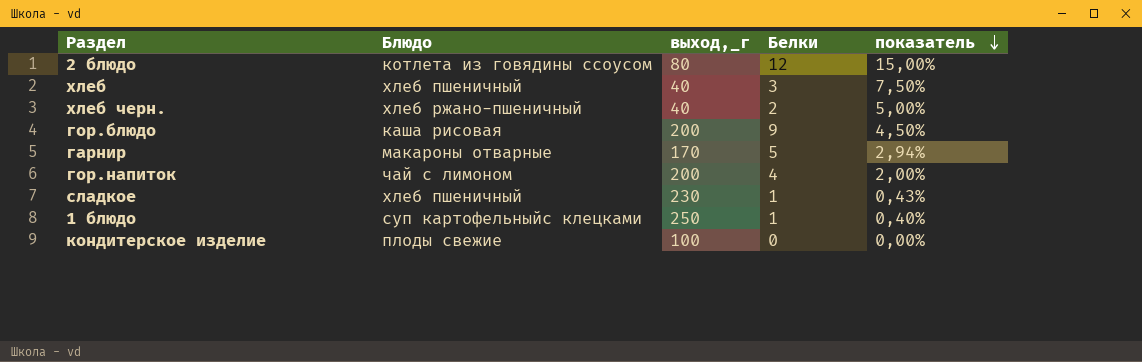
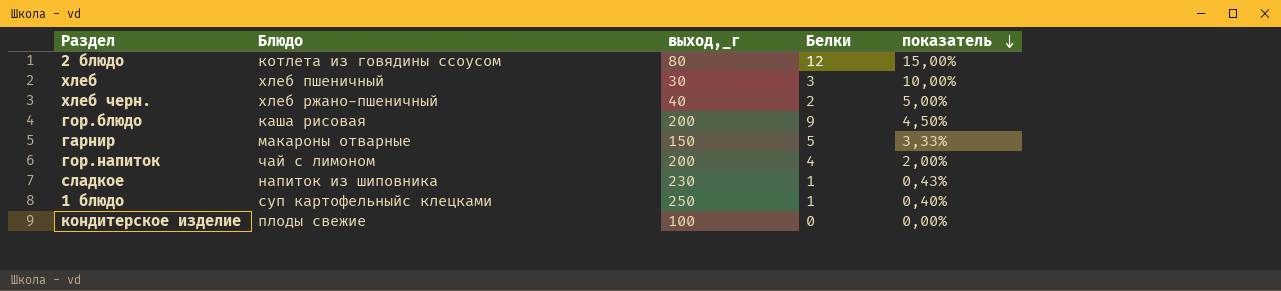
хлеб | выход,_г: 40 -> 30
хлеб | показатель: 7,50% -> 10,00%
гарнир | выход,_г: 170 -> 150
гарнир | показатель: 2,94% -> 3,33%
сладкое | Блюдо: хлеб пшеничный -> напиток из шиповника

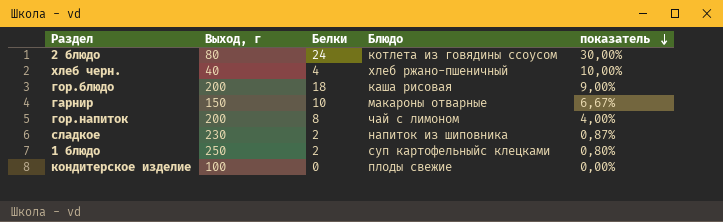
column name: выход,_г -> Выход, г
column Блюдо | position: 2 -> 4
row хлеб: хлеб пшеничный | 30 | 3 | 10,00% -> none
2 блюдо | Белки: 12 -> 24
2 блюдо | показатель: 15,00% -> 30,00%
хлеб черн. | Белки: 2 -> 4
хлеб черн. | показатель: 5,00% -> 10,00%
гор.блюдо | Белки: 9 -> 18
гор.блюдо | показатель: 4,50% -> 9,00%
гарнир | Белки: 5 -> 10
гарнир | показатель: 3,33% -> 6,67%
гор.напиток | Белки: 4 -> 8
гор.напиток | показатель: 2,00% -> 4,00%
сладкое | Белки: 1 -> 2
сладкое | показатель: 0,43% -> 0,87%
1 блюдо | Белки: 1 -> 2
1 блюдо | показатель: 0,40% -> 0,80%

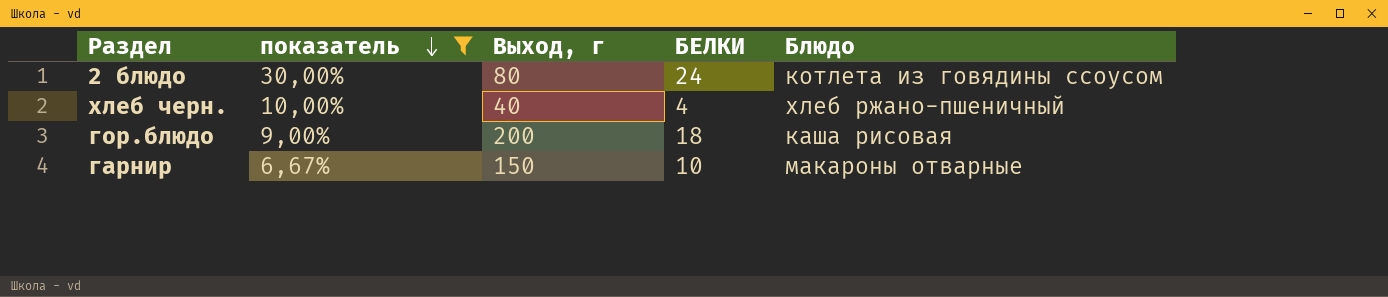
filter: none -> показатель >= 6,67%
column показатель | position: 5 -> 2
column name: Белки -> БЕЛКИ

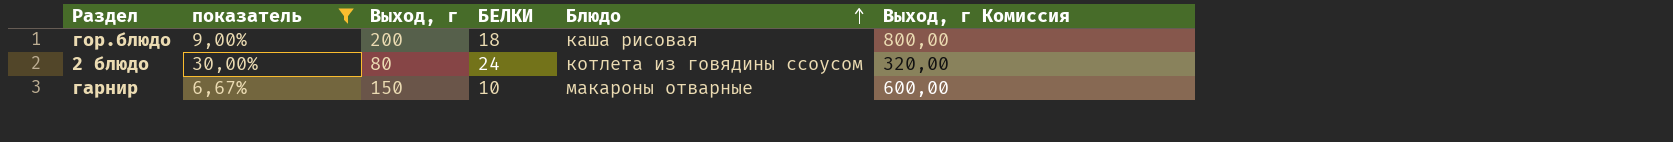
row order: показатель descending -> Блюдо ascending
column Выход, г Комиссия | formula: none -> [Выход, г] * 4
row хлеб черн.: 10,00% | 40 | 4 | хлеб ржано-пшеничный -> none

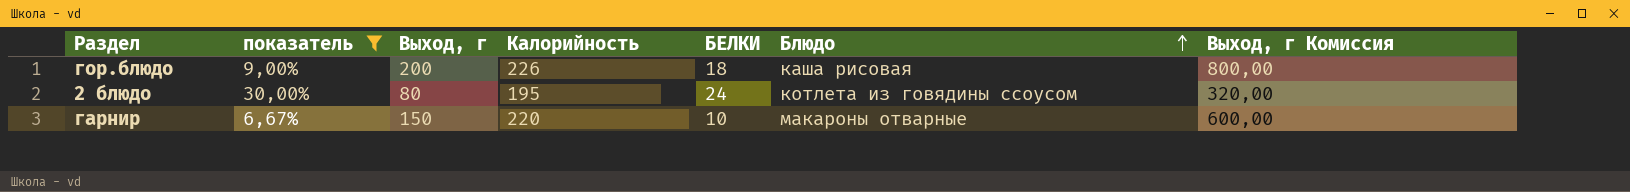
column Калорийность | position: none -> 4

